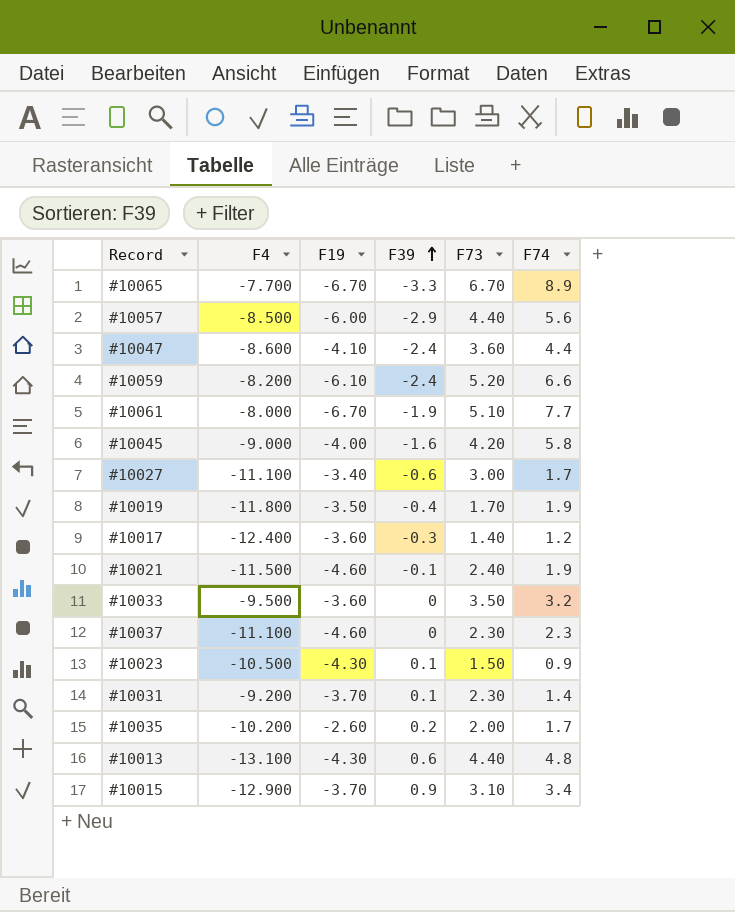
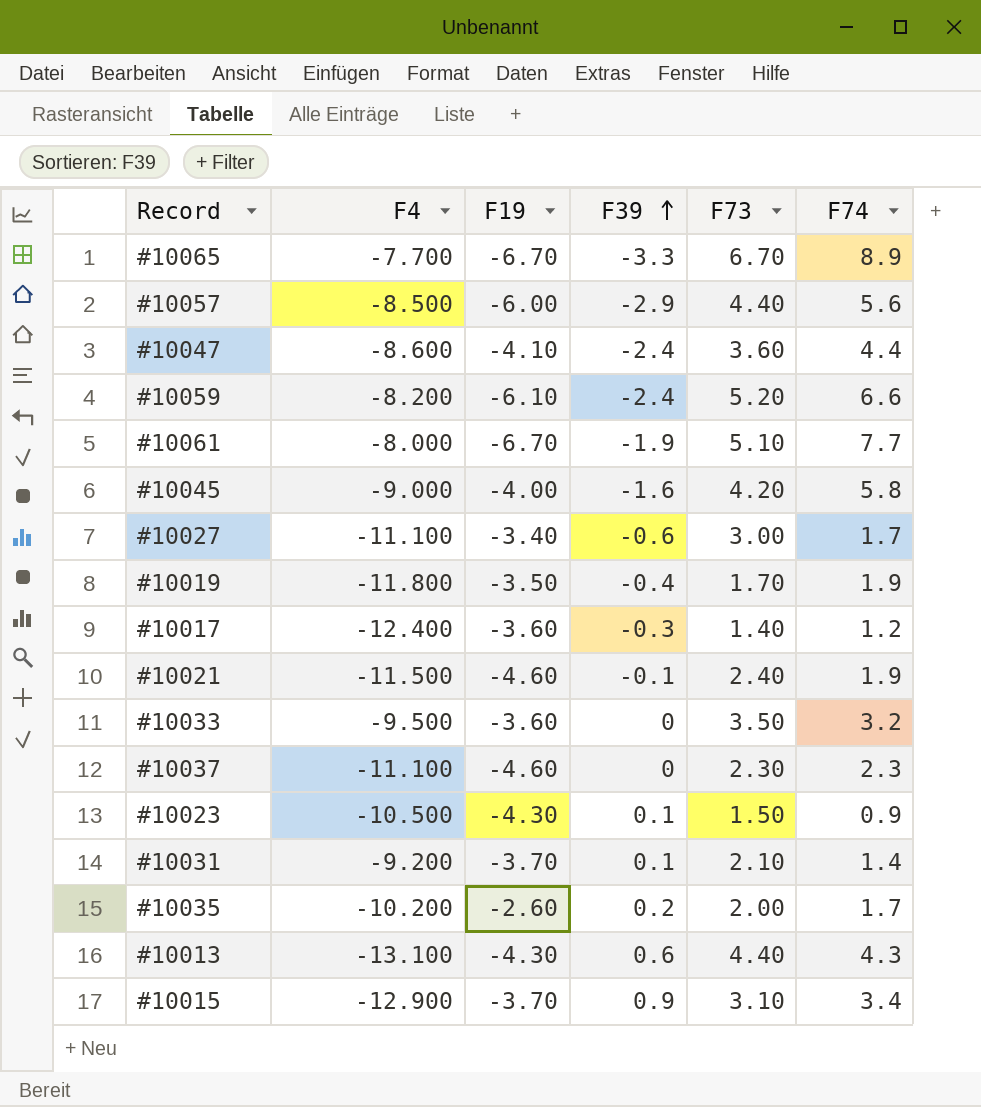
#10031 | F73: 2.30 -> 2.10
#10013 | F74: 4.8 -> 4.3

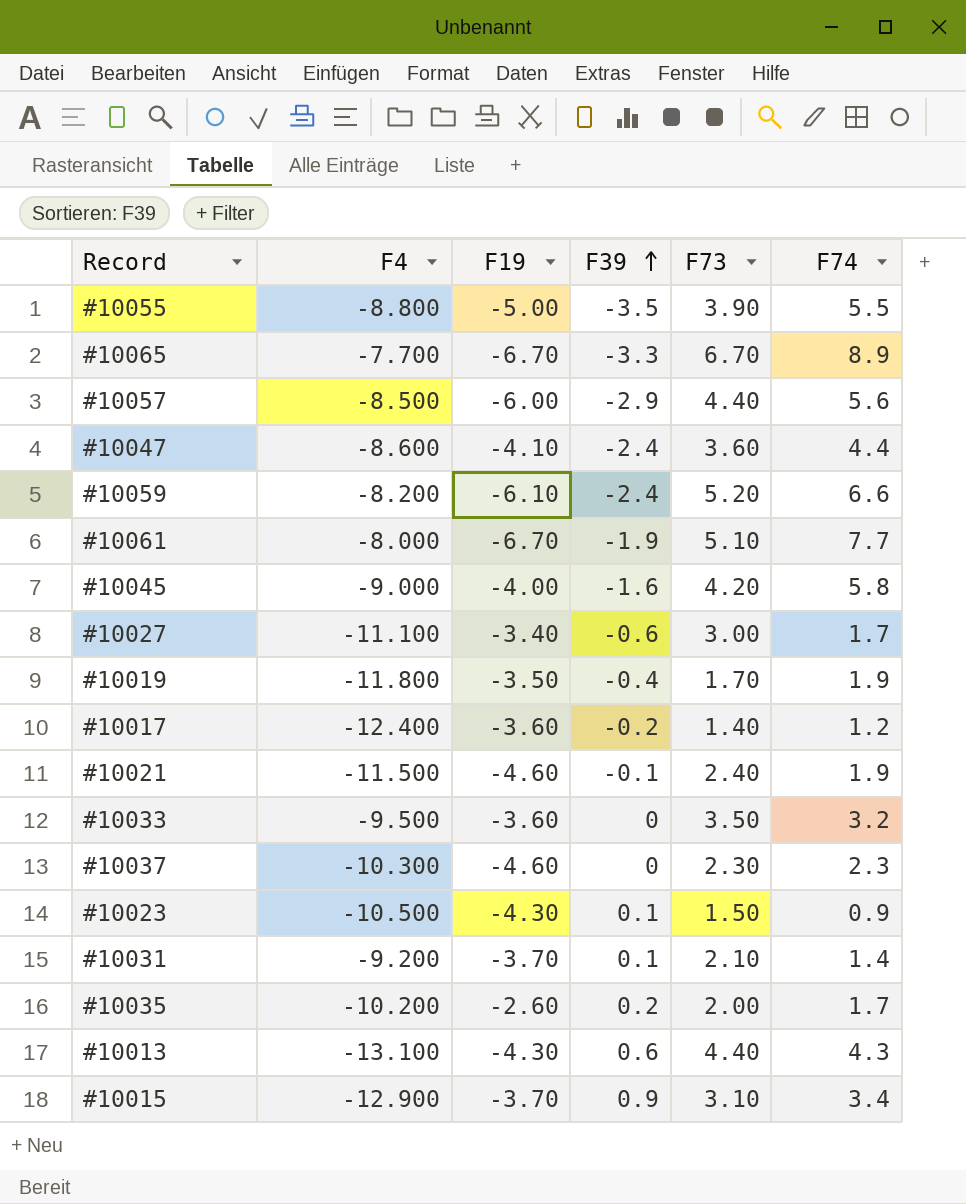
row #10055: none -> -8.800 | -5.00 | -3.5 | 3.90 | 5.5
#10017 | F39: -0.3 -> -0.2
#10037 | F4: -11.100 -> -10.300

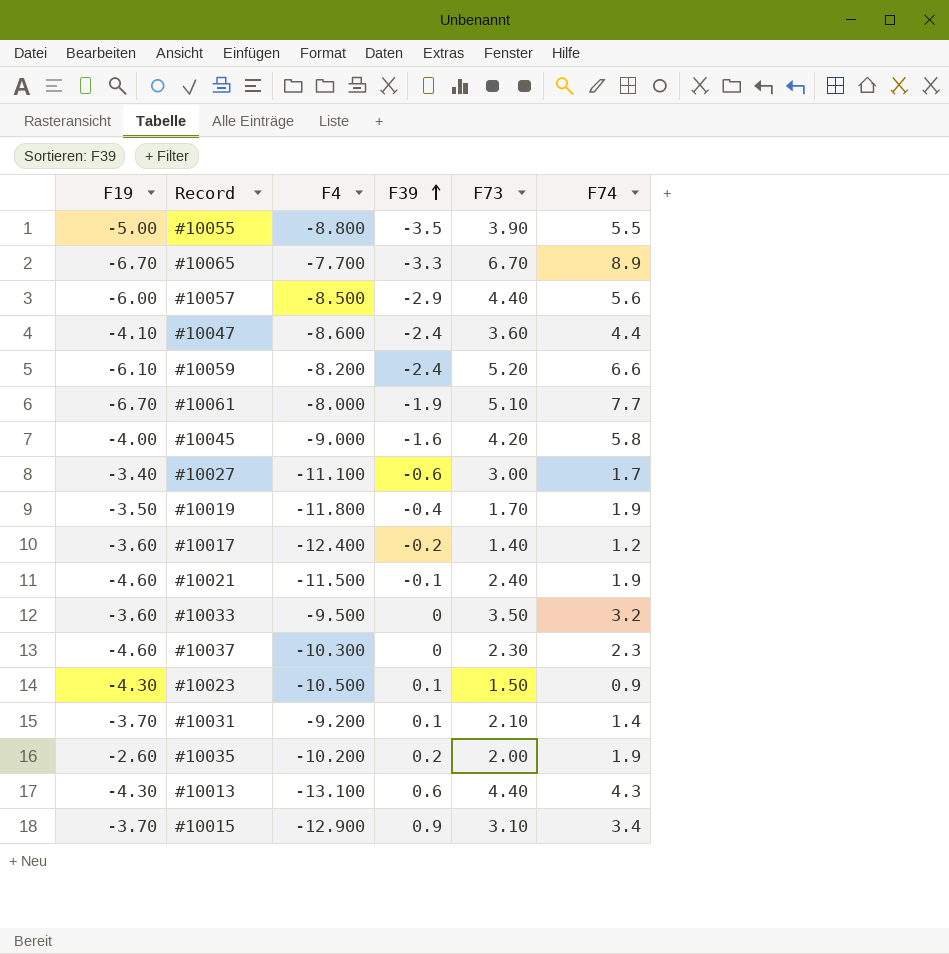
column F19 | position: 3 -> 1
#10035 | F74: 1.7 -> 1.9

